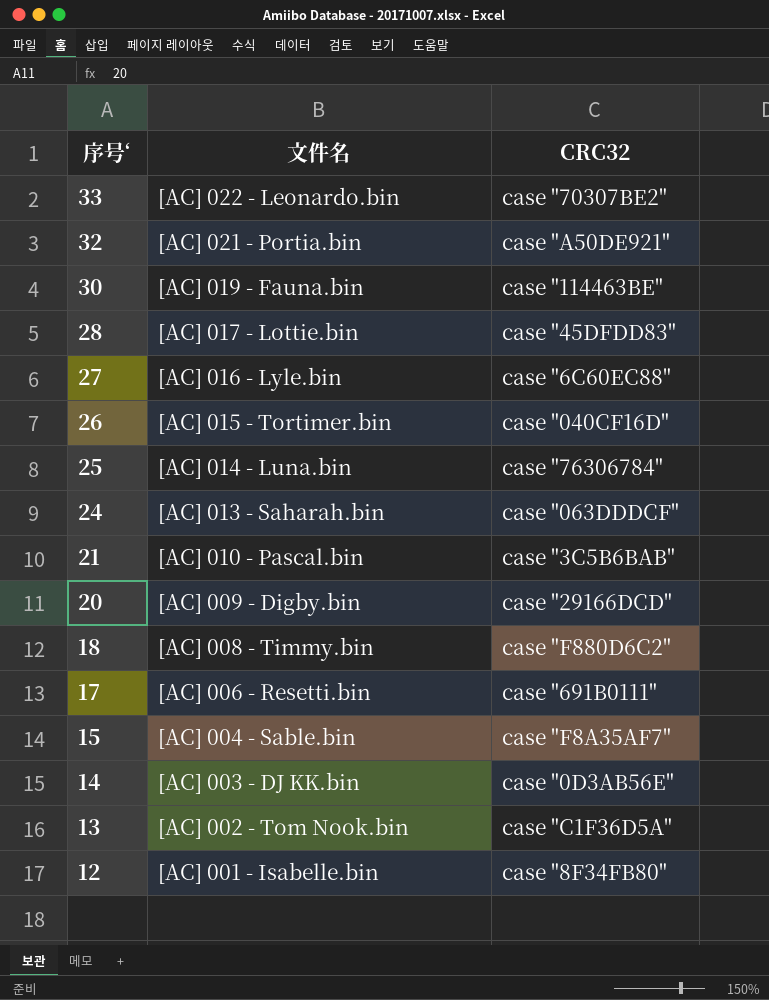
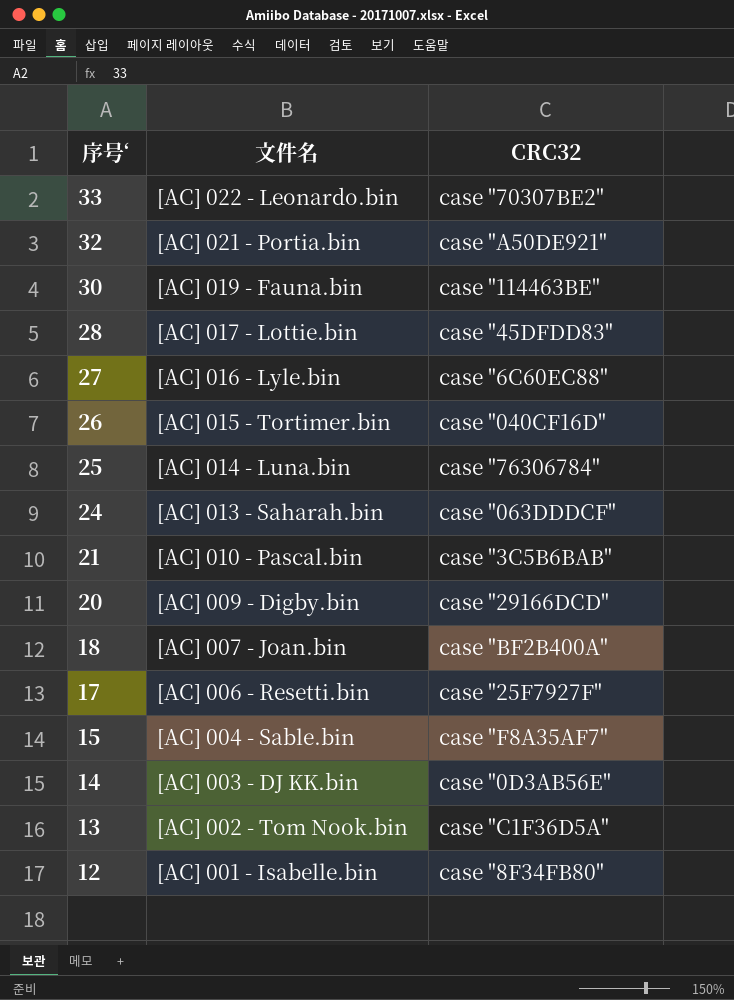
18 | 文件名: [AC] 008 - Timmy.bin -> [AC] 007 - Joan.bin
18 | CRC32: case "F880D6C2" -> case "BF2B400A"
17 | CRC32: case "691B0111" -> case "25F7927F"

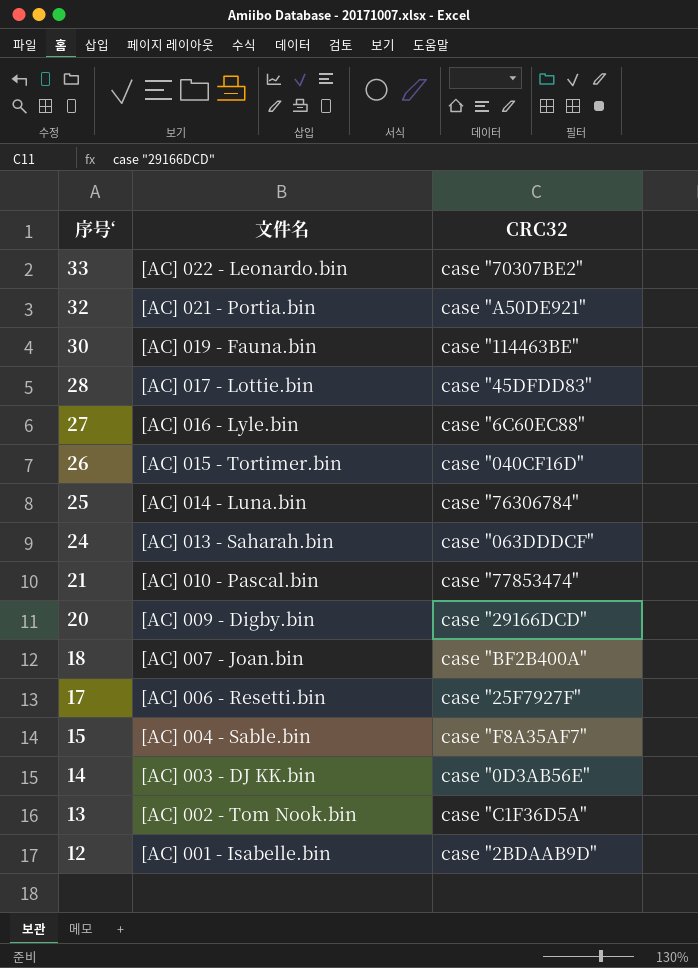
21 | CRC32: case "3C5B6BAB" -> case "77853474"
12 | CRC32: case "8F34FB80" -> case "2BDAAB9D"

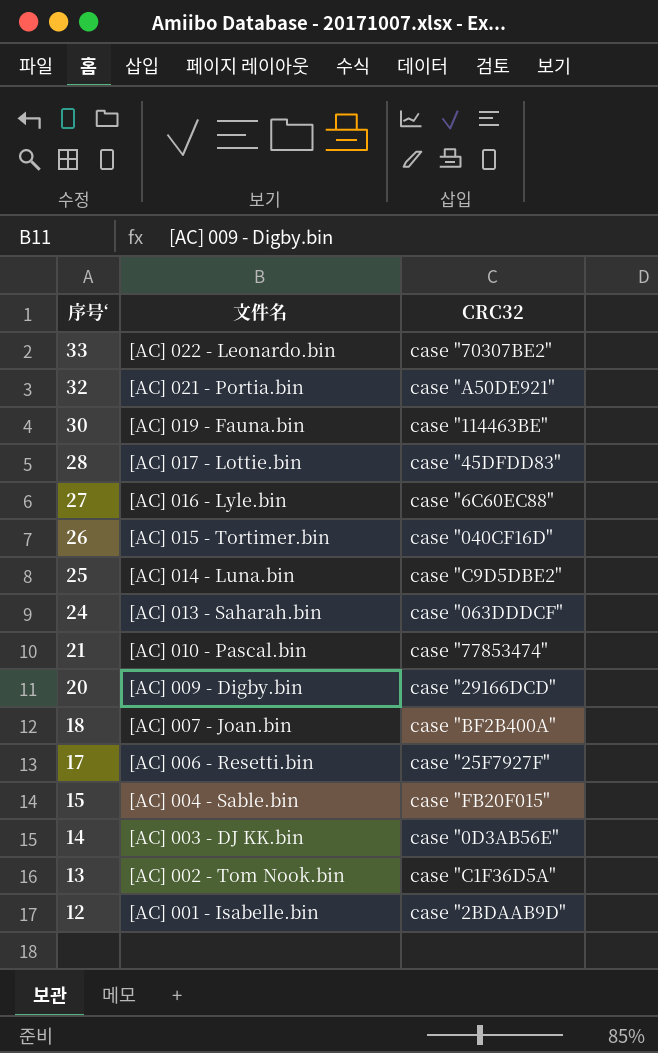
25 | CRC32: case "76306784" -> case "C9D5DBE2"
15 | CRC32: case "F8A35AF7" -> case "FB20F015"

